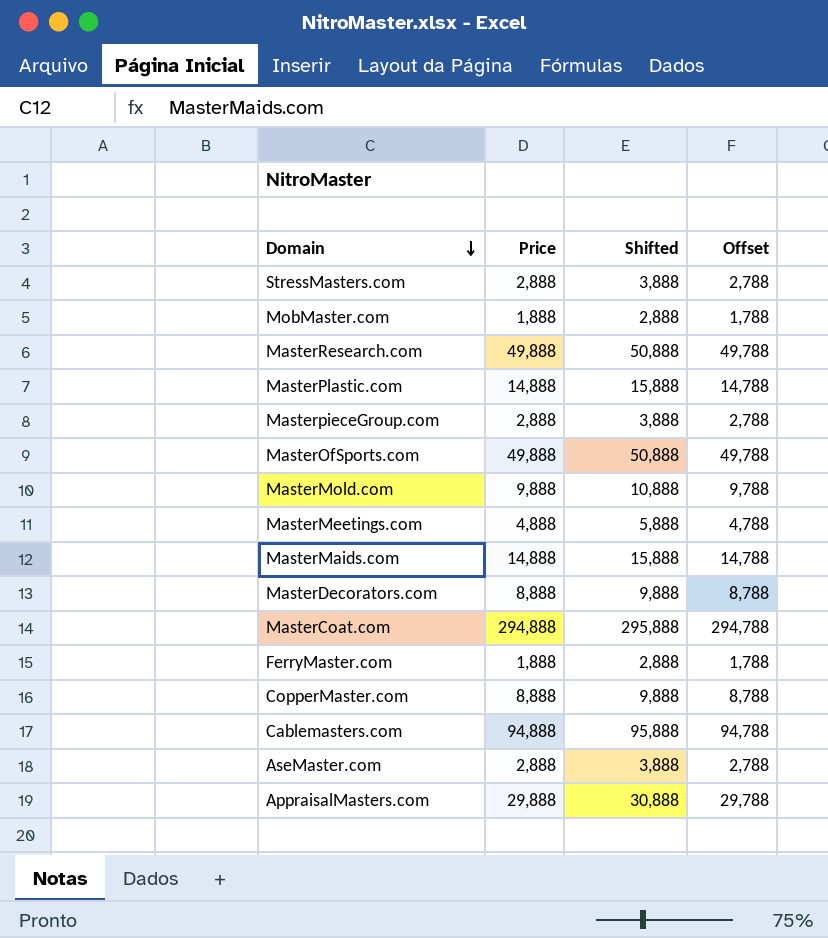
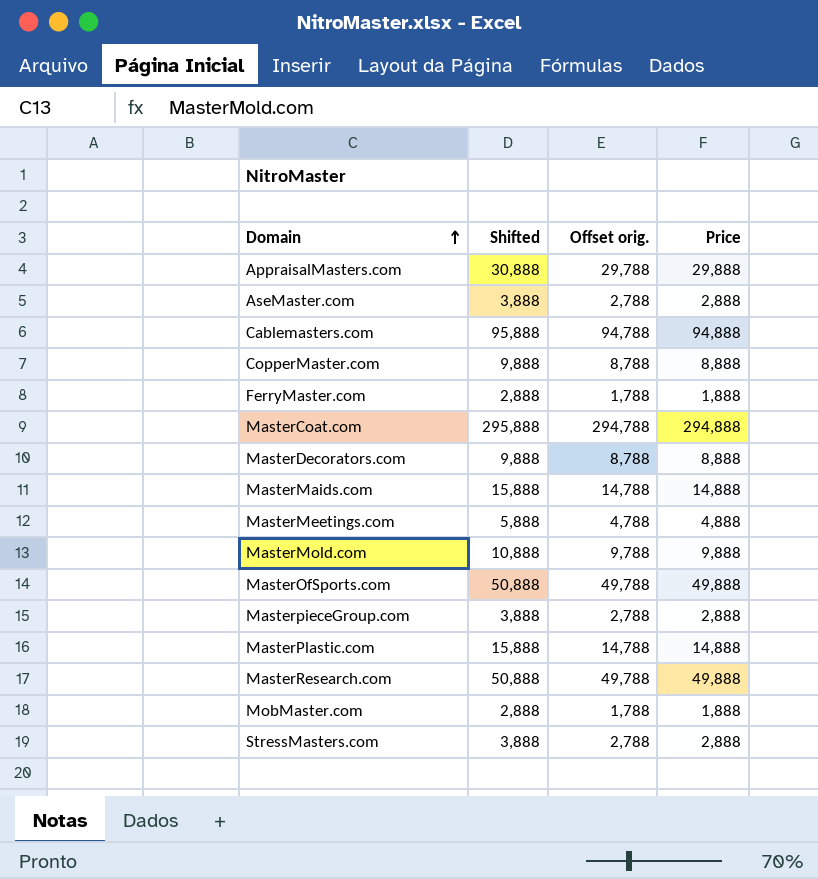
row order: Domain descending -> Domain ascending
column name: Offset -> Offset orig.
column Price | position: 2 -> 4

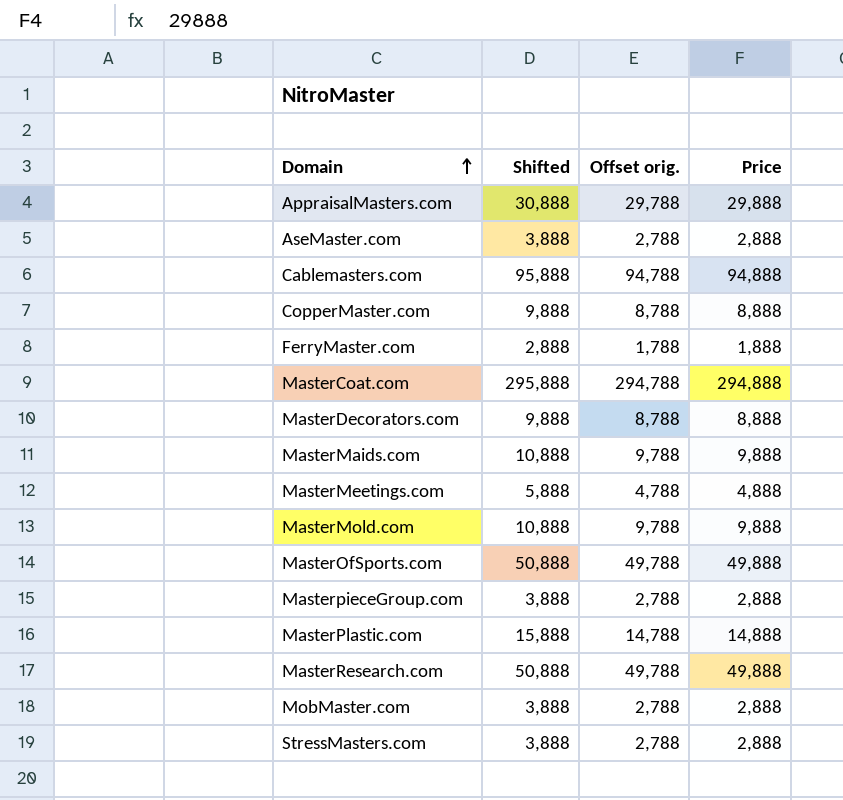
MasterMaids.com | Shifted: 15,888 -> 10,888
MasterMaids.com | Offset orig.: 14,788 -> 9,788
MasterMaids.com | Price: 14,888 -> 9,888
MobMaster.com | Shifted: 2,888 -> 3,888
MobMaster.com | Offset orig.: 1,788 -> 2,788
MobMaster.com | Price: 1,888 -> 2,888

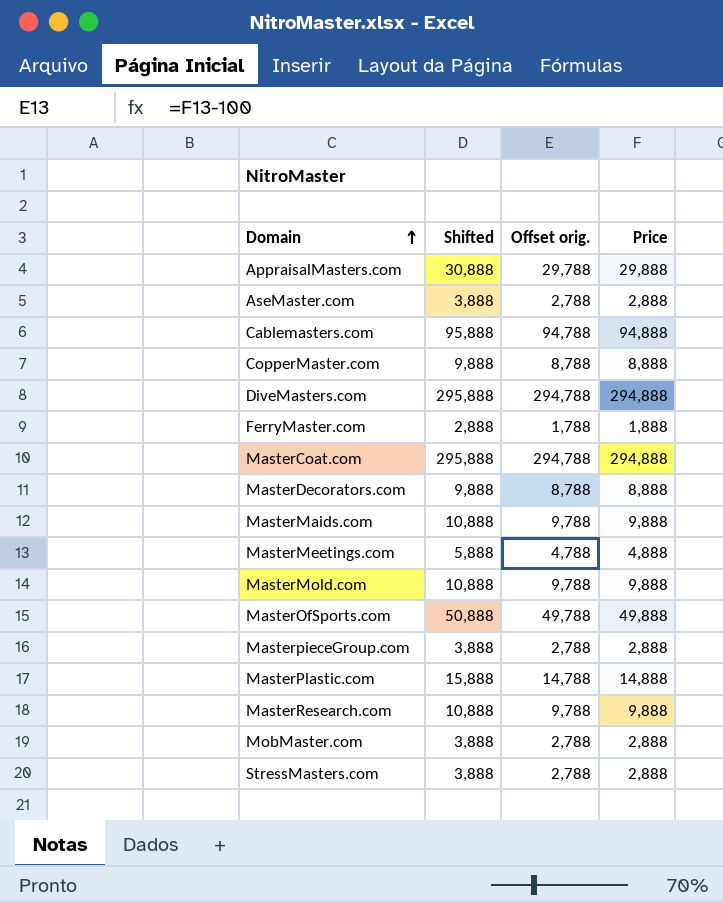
row DiveMasters.com: none -> 295,888 | 294,788 | 294,888
MasterResearch.com | Shifted: 50,888 -> 10,888
MasterResearch.com | Offset orig.: 49,788 -> 9,788
MasterResearch.com | Price: 49,888 -> 9,888

